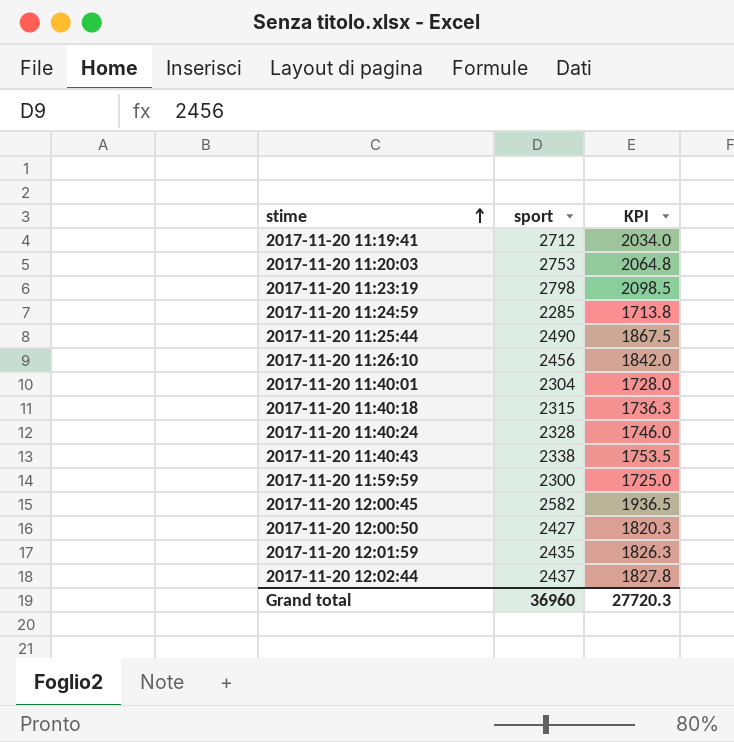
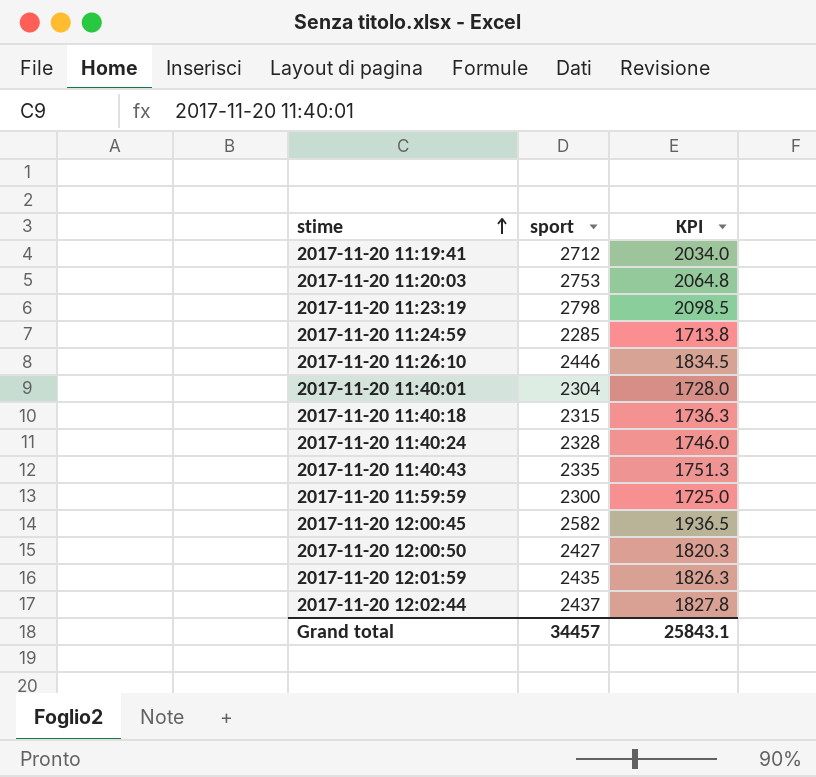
row 2017-11-20 11:25:44: 2490 | 1867.5 -> none
2017-11-20 11:26:10 | sport: 2456 -> 2446
2017-11-20 11:26:10 | KPI: 1842.0 -> 1834.5
2017-11-20 11:40:43 | sport: 2338 -> 2335
2017-11-20 11:40:43 | KPI: 1753.5 -> 1751.3
Grand total | sport: 36960 -> 34457
Grand total | KPI: 27720.3 -> 25843.1

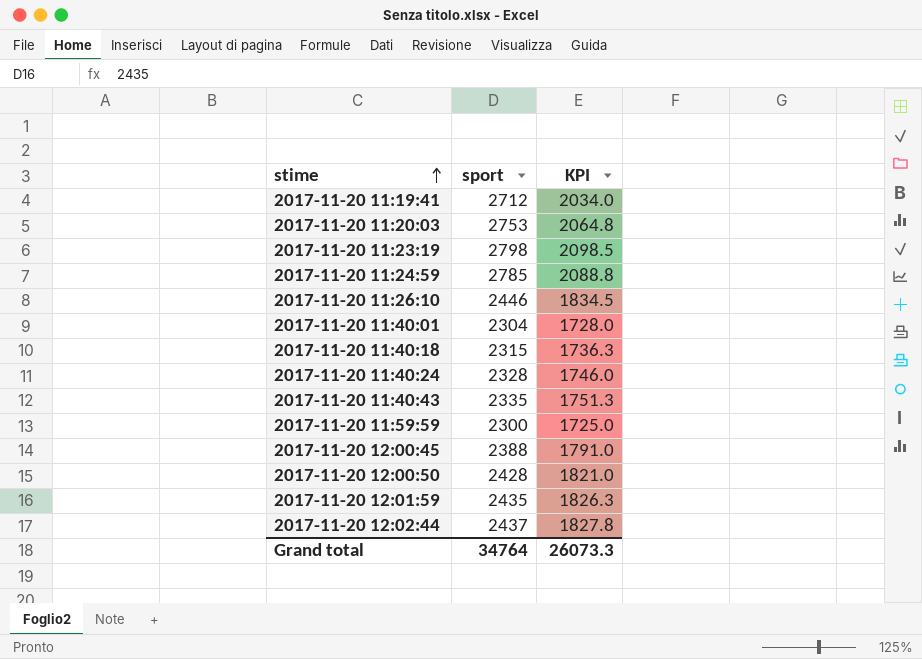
2017-11-20 11:24:59 | sport: 2285 -> 2785
2017-11-20 11:24:59 | KPI: 1713.8 -> 2088.8
2017-11-20 12:00:45 | sport: 2582 -> 2388
2017-11-20 12:00:45 | KPI: 1936.5 -> 1791.0
2017-11-20 12:00:50 | sport: 2427 -> 2428
2017-11-20 12:00:50 | KPI: 1820.3 -> 1821.0
Grand total | sport: 34457 -> 34764
Grand total | KPI: 25843.1 -> 26073.3

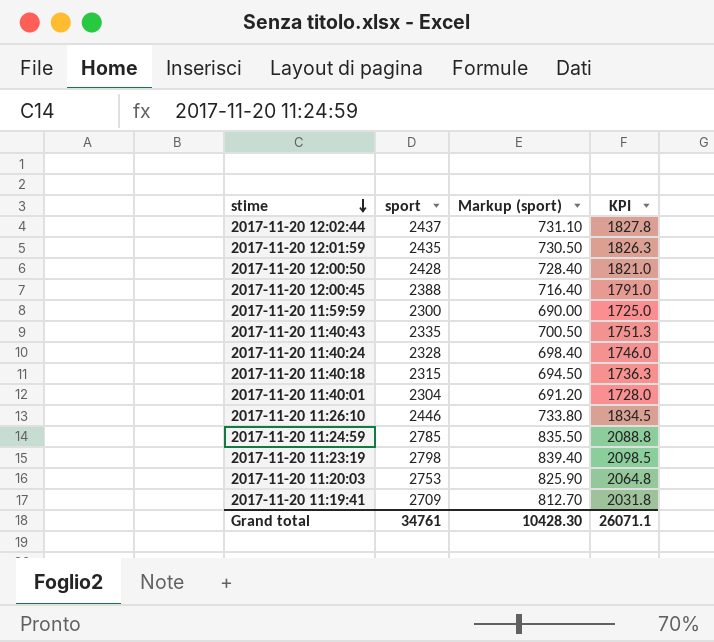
row order: stime ascending -> stime descending
column Markup (sport) | formula: none -> [sport] * 0.3
2017-11-20 11:19:41 | sport: 2712 -> 2709
2017-11-20 11:19:41 | KPI: 2034.0 -> 2031.8
Grand total | sport: 34764 -> 34761
Grand total | KPI: 26073.3 -> 26071.1

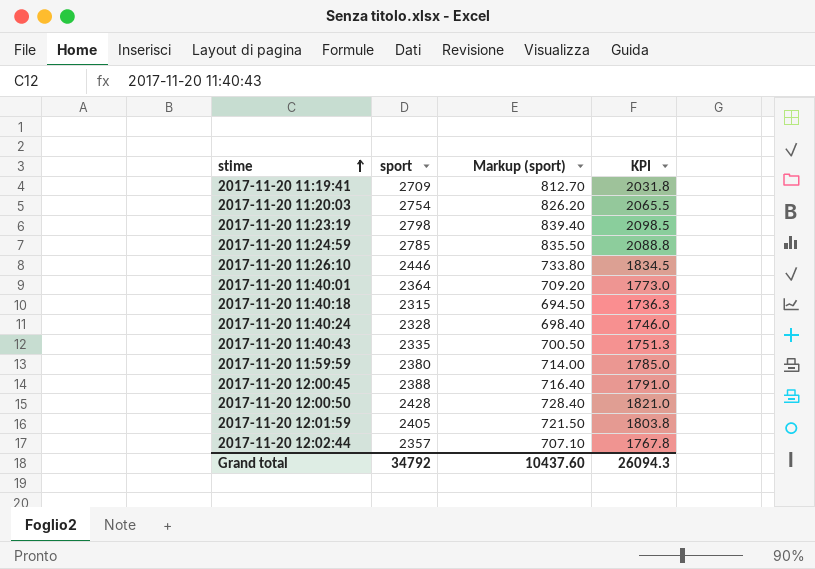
row order: stime descending -> stime ascending
2017-11-20 11:20:03 | sport: 2753 -> 2754
2017-11-20 11:20:03 | Markup (sport): 825.90 -> 826.20
2017-11-20 11:20:03 | KPI: 2064.8 -> 2065.5
2017-11-20 11:40:01 | sport: 2304 -> 2364
2017-11-20 11:40:01 | Markup (sport): 691.20 -> 709.20
2017-11-20 11:40:01 | KPI: 1728.0 -> 1773.0
2017-11-20 11:59:59 | sport: 2300 -> 2380
2017-11-20 11:59:59 | Markup (sport): 690.00 -> 714.00
2017-11-20 11:59:59 | KPI: 1725.0 -> 1785.0
2017-11-20 12:01:59 | sport: 2435 -> 2405
2017-11-20 12:01:59 | Markup (sport): 730.50 -> 721.50
2017-11-20 12:01:59 | KPI: 1826.3 -> 1803.8
2017-11-20 12:02:44 | sport: 2437 -> 2357
2017-11-20 12:02:44 | Markup (sport): 731.10 -> 707.10
2017-11-20 12:02:44 | KPI: 1827.8 -> 1767.8
Grand total | sport: 34761 -> 34792
Grand total | Markup (sport): 10428.30 -> 10437.60
Grand total | KPI: 26071.1 -> 26094.3

